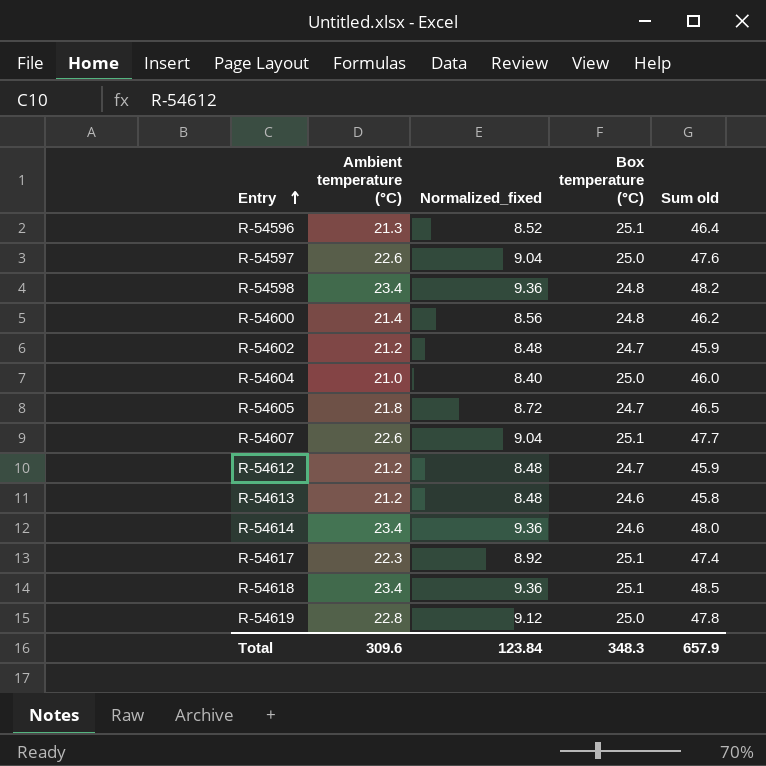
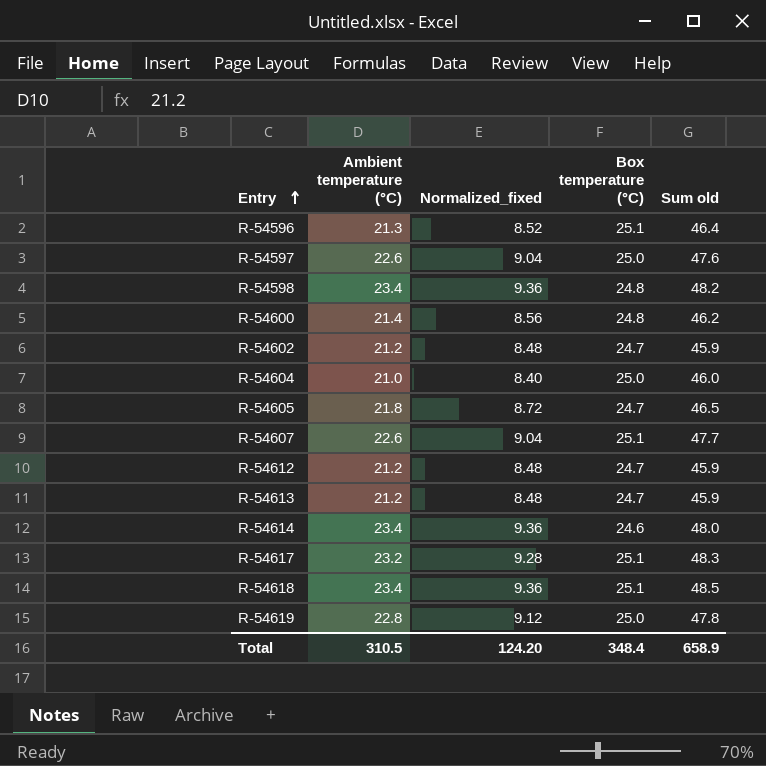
R-54613 | Box temperature (°C): 24.6 -> 24.7
R-54613 | Sum old: 45.8 -> 45.9
R-54617 | Ambient temperature (°C): 22.3 -> 23.2
R-54617 | Normalized_fixed: 8.92 -> 9.28
R-54617 | Sum old: 47.4 -> 48.3
Total | Ambient temperature (°C): 309.6 -> 310.5
Total | Normalized_fixed: 123.84 -> 124.20
Total | Box temperature (°C): 348.3 -> 348.4
Total | Sum old: 657.9 -> 658.9

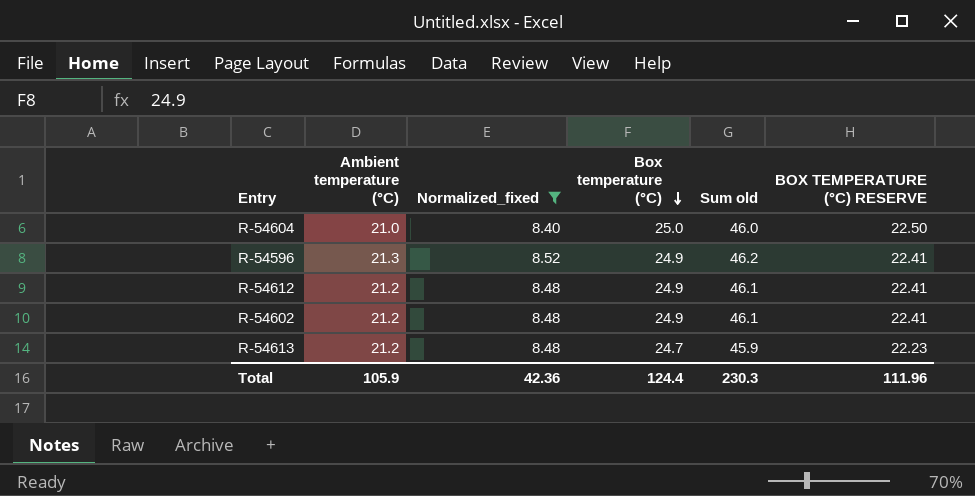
filter: none -> Normalized_fixed <= 8.52
row order: Entry ascending -> Box temperature (°C) descending
column BOX TEMPERATURE (°C) RESERVE | formula: none -> [Box temperature (°C)] * 0.9
R-54596 | Box temperature (°C): 25.1 -> 24.9
R-54596 | Sum old: 46.4 -> 46.2
R-54612 | Box temperature (°C): 24.7 -> 24.9
R-54612 | Sum old: 45.9 -> 46.1
R-54602 | Box temperature (°C): 24.7 -> 24.9
R-54602 | Sum old: 45.9 -> 46.1
Total | Ambient temperature (°C): 310.5 -> 105.9
Total | Normalized_fixed: 124.20 -> 42.36
Total | Box temperature (°C): 348.4 -> 124.4
Total | Sum old: 658.9 -> 230.3

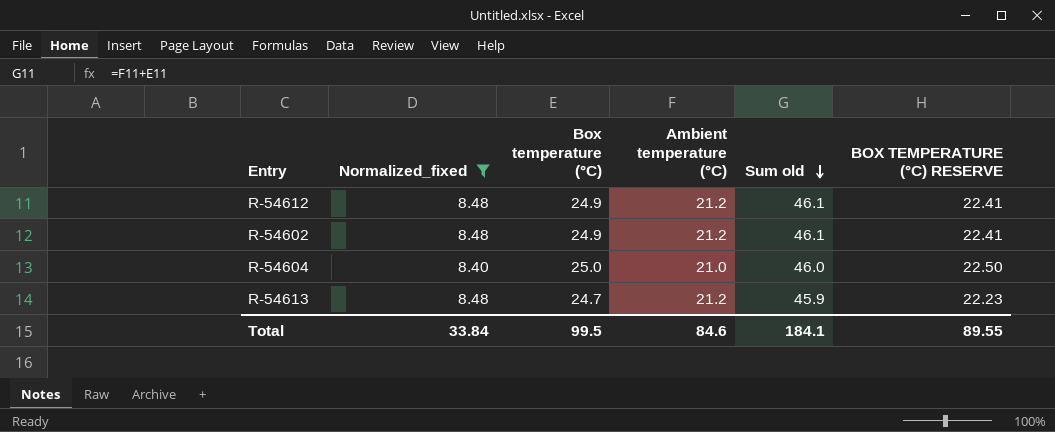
row order: Box temperature (°C) descending -> Sum old descending
column Ambient temperature (°C) | position: 2 -> 4
row R-54596: 21.3 | 8.52 | 24.9 | 46.2 | 22.41 -> none
Total | Normalized_fixed: 42.36 -> 33.84
Total | Box temperature (°C): 124.4 -> 99.5
Total | Ambient temperature (°C): 105.9 -> 84.6
Total | Sum old: 230.3 -> 184.1
Total | BOX TEMPERATURE (°C) RESERVE: 111.96 -> 89.55

